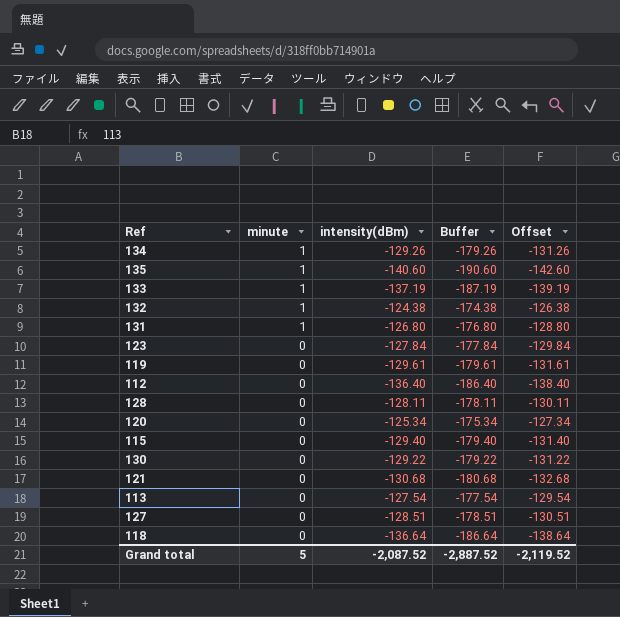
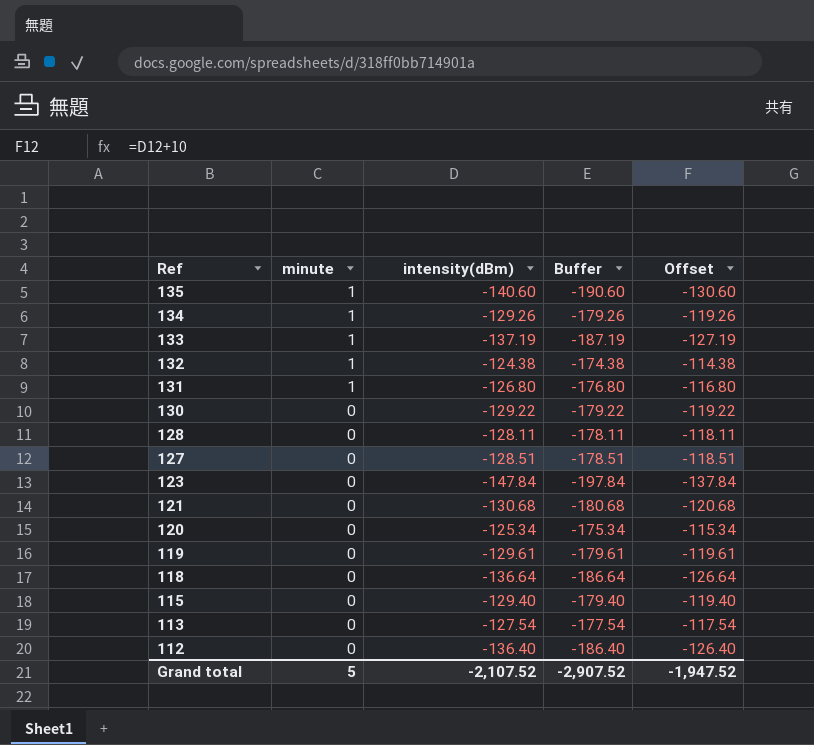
row order: minute descending -> Ref descending
column Offset | formula: [intensity(dBm)] - 2 -> [intensity(dBm)] + 10
123 | intensity(dBm): -127.84 -> -147.84
123 | Buffer: -177.84 -> -197.84
Grand total | intensity(dBm): -2,087.52 -> -2,107.52
Grand total | Buffer: -2,887.52 -> -2,907.52
Grand total | Offset: -2,119.52 -> -1,947.52

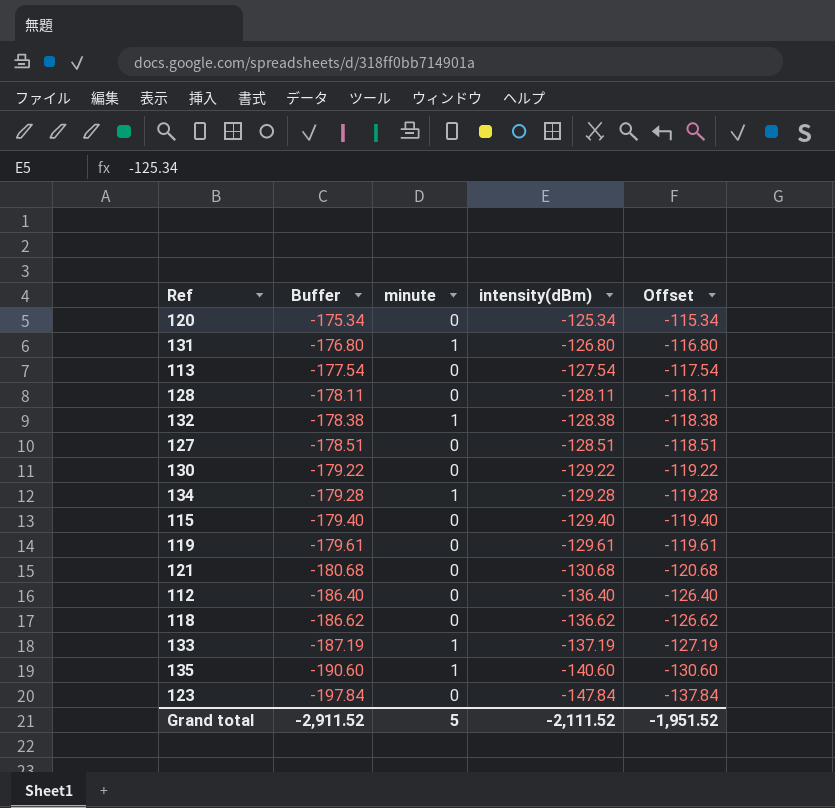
row order: Ref descending -> Buffer descending
column Buffer | position: 4 -> 2
132 | Buffer: -174.38 -> -178.38
132 | intensity(dBm): -124.38 -> -128.38
132 | Offset: -114.38 -> -118.38
134 | Buffer: -179.26 -> -179.28
134 | intensity(dBm): -129.26 -> -129.28
134 | Offset: -119.26 -> -119.28
118 | Buffer: -186.64 -> -186.62
118 | intensity(dBm): -136.64 -> -136.62
118 | Offset: -126.64 -> -126.62
Grand total | Buffer: -2,907.52 -> -2,911.52
Grand total | intensity(dBm): -2,107.52 -> -2,111.52
Grand total | Offset: -1,947.52 -> -1,951.52

